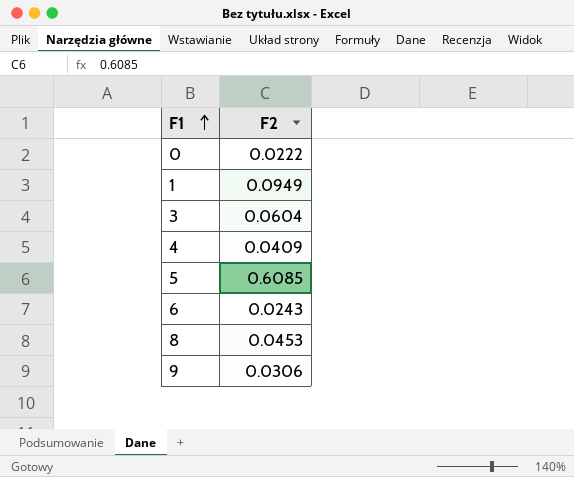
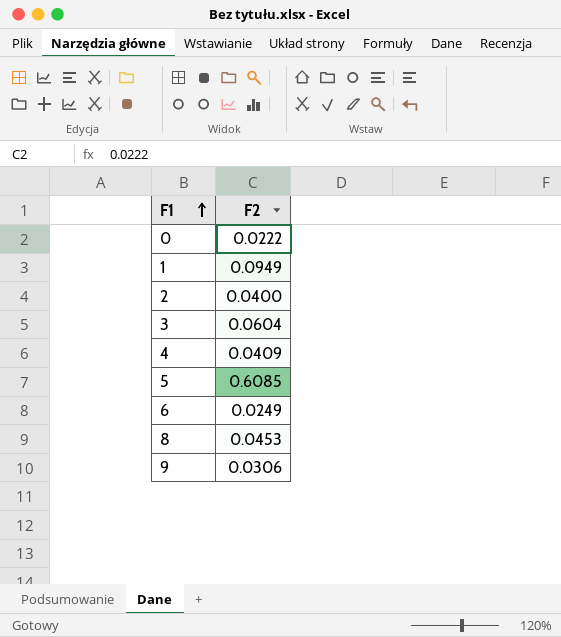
row 2: none -> 0.0400
6 | F2: 0.0243 -> 0.0249

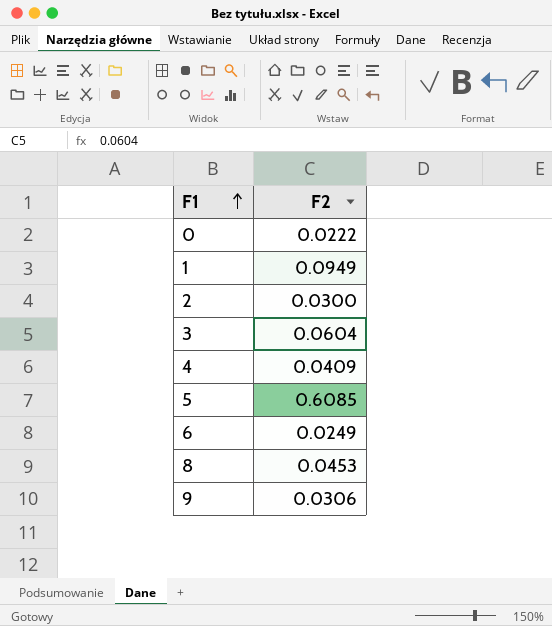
2 | F2: 0.0400 -> 0.0300

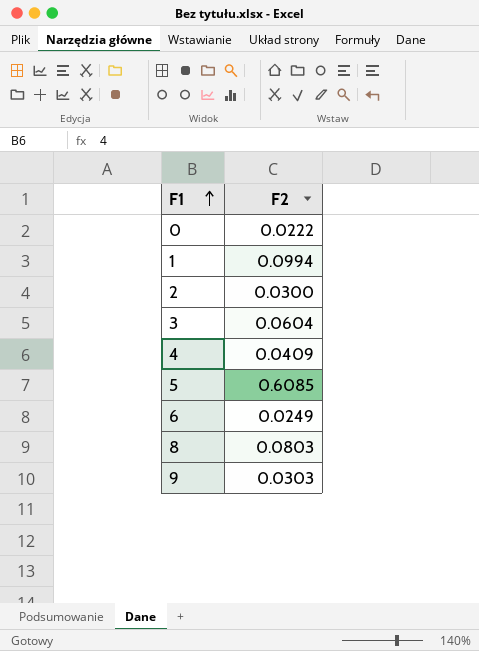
1 | F2: 0.0949 -> 0.0994
8 | F2: 0.0453 -> 0.0803
9 | F2: 0.0306 -> 0.0303

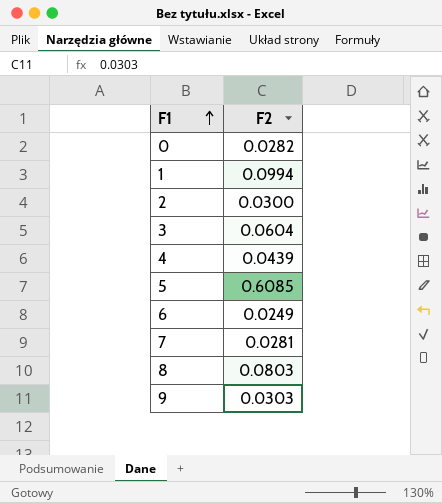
0 | F2: 0.0222 -> 0.0282
4 | F2: 0.0409 -> 0.0439
row 7: none -> 0.0281

